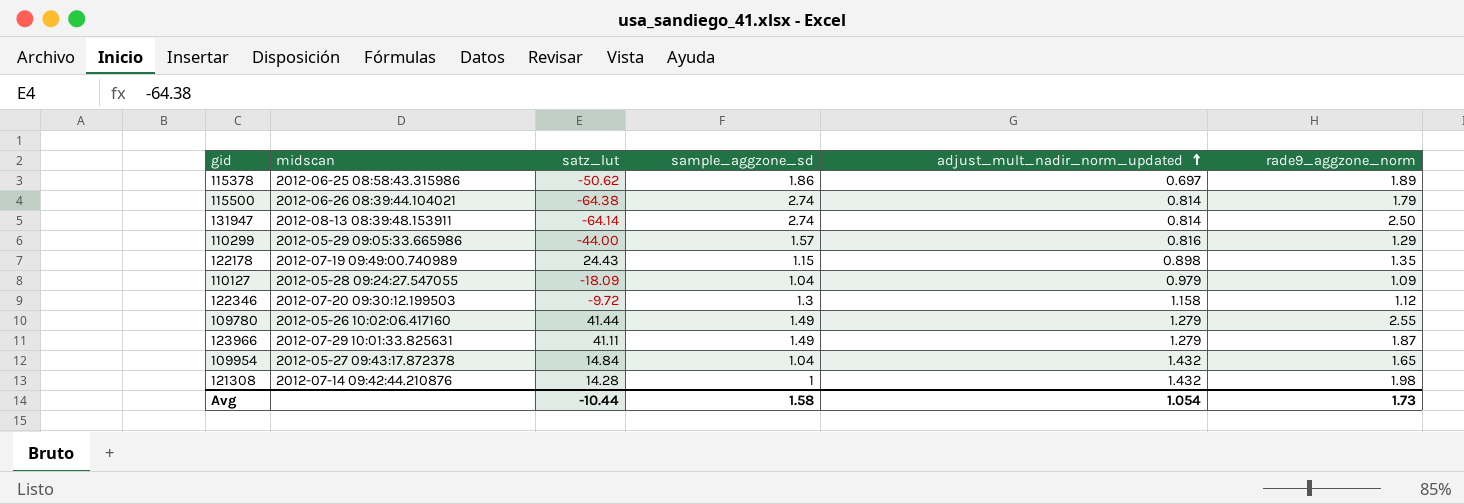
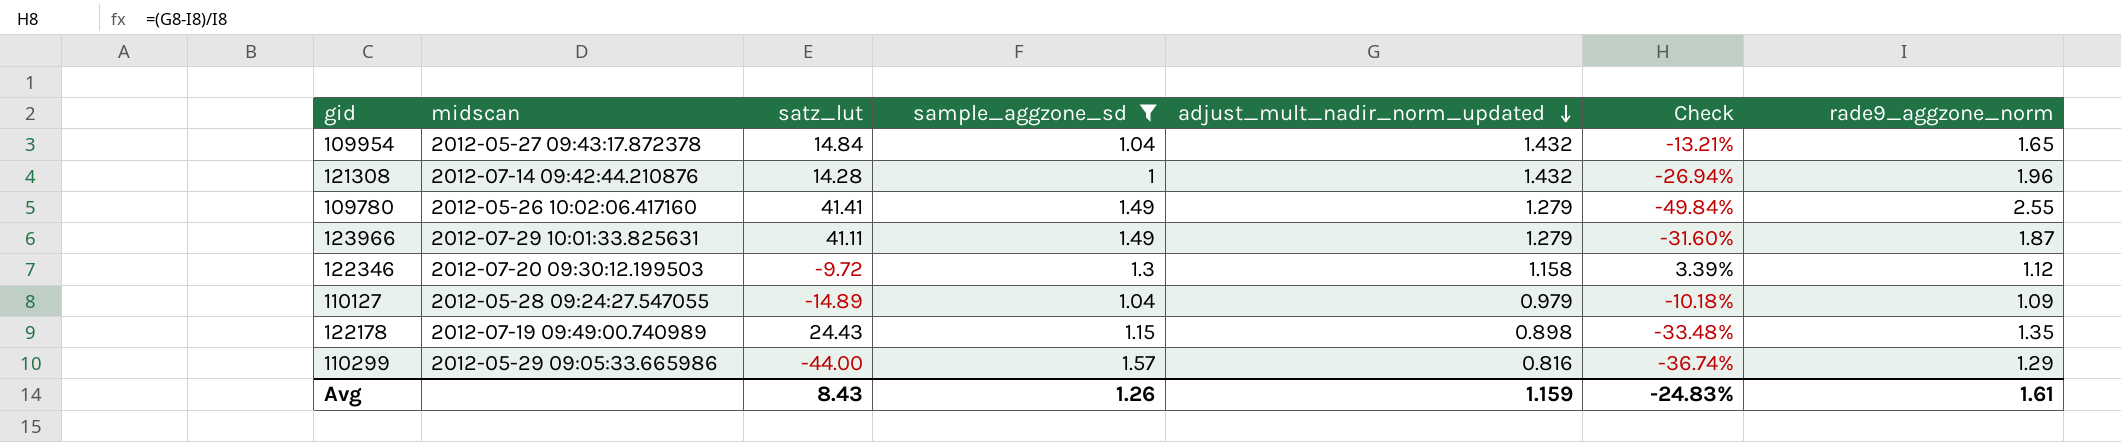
filter: none -> sample_aggzone_sd <= 1.57
row order: adjust_mult_nadir_norm_updated ascending -> adjust_mult_nadir_norm_updated descending
column Check | formula: none -> ([adjust_mult_nadir_norm_updated] - [rade9_aggzone_norm]) / [rade9_aggzone_norm]
121308 | rade9_aggzone_norm: 1.98 -> 1.96
109780 | satz_lut: 41.44 -> 41.41
110127 | satz_lut: -18.09 -> -14.89
Avg | satz_lut: -10.44 -> 8.43
Avg | sample_aggzone_sd: 1.58 -> 1.26
Avg | adjust_mult_nadir_norm_updated: 1.054 -> 1.159
Avg | rade9_aggzone_norm: 1.73 -> 1.61

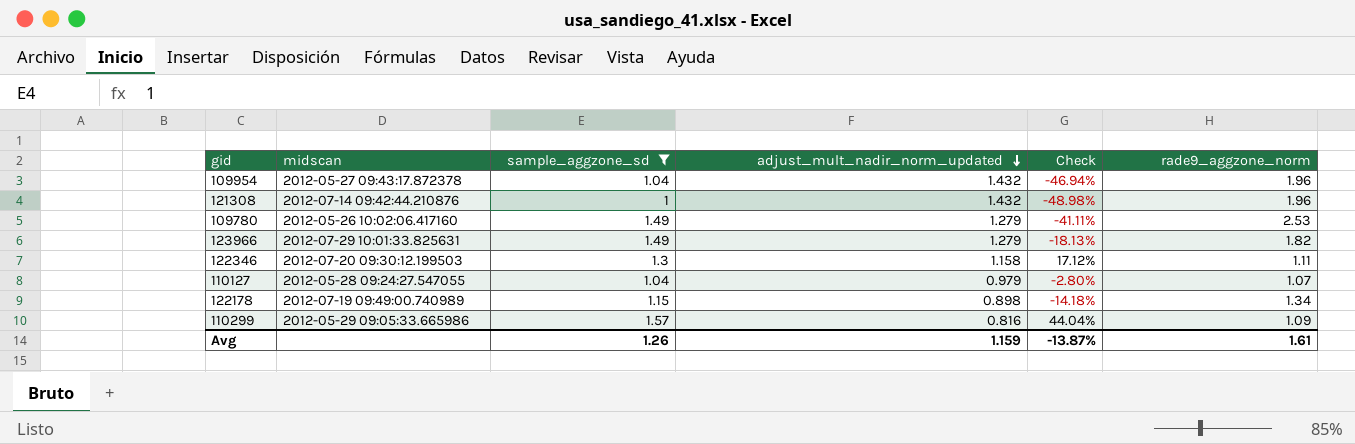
column satz_lut | position: 3 -> none
column Check | formula: ([adjust_mult_nadir_norm_updated] - [rade9_aggzone_norm]) / [rade9_aggzone_norm] -> ([sample_aggzone_sd] - [rade9_aggzone_norm]) / [rade9_aggzone_norm]
109954 | rade9_aggzone_norm: 1.65 -> 1.96
109780 | rade9_aggzone_norm: 2.55 -> 2.53
123966 | rade9_aggzone_norm: 1.87 -> 1.82
122346 | rade9_aggzone_norm: 1.12 -> 1.11
110127 | rade9_aggzone_norm: 1.09 -> 1.07
122178 | rade9_aggzone_norm: 1.35 -> 1.34
110299 | rade9_aggzone_norm: 1.29 -> 1.09
Avg | Check: -24.83% -> -13.87%

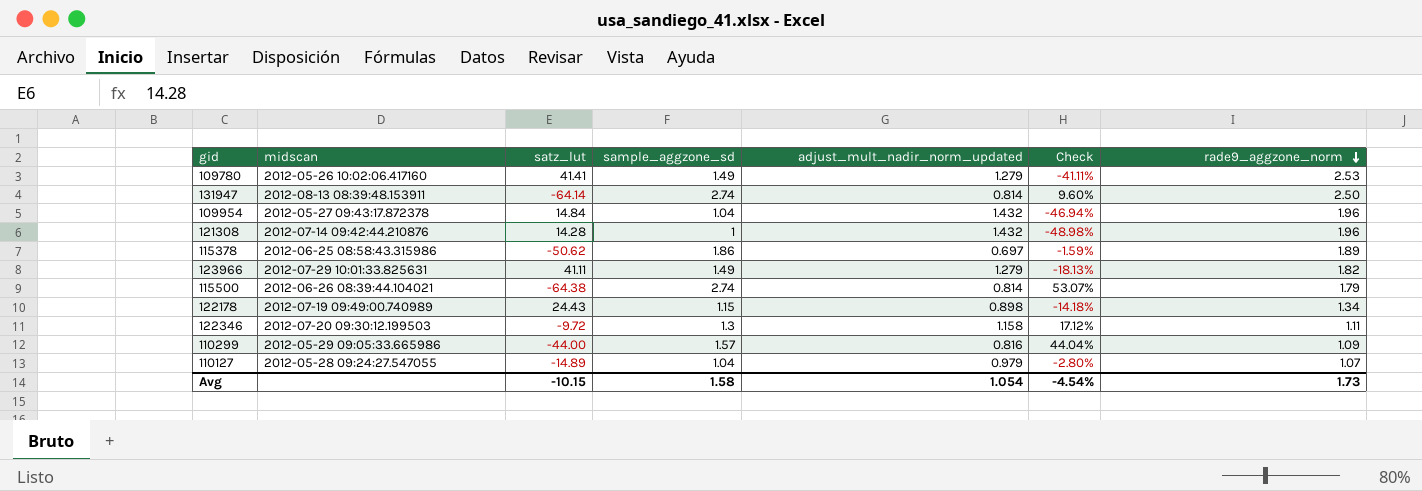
filter: sample_aggzone_sd <= 1.57 -> none
row order: adjust_mult_nadir_norm_updated descending -> rade9_aggzone_norm descending
column satz_lut | position: none -> 3
Avg | sample_aggzone_sd: 1.26 -> 1.58
Avg | adjust_mult_nadir_norm_updated: 1.159 -> 1.054
Avg | Check: -13.87% -> -4.54%
Avg | rade9_aggzone_norm: 1.61 -> 1.73

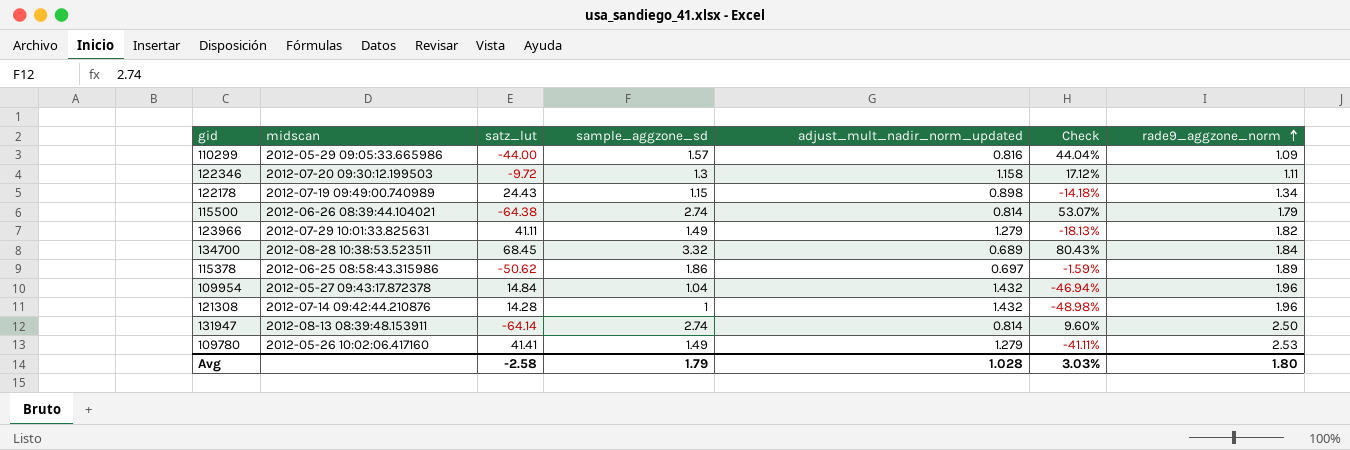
row order: rade9_aggzone_norm descending -> rade9_aggzone_norm ascending
row 110127: 2012-05-28 09:24:27.547055 | -14.89 | 1.04 | 0.979 | -2.80% | 1.07 -> none
row 134700: none -> 2012-08-28 10:38:53.523511 | 68.45 | 3.32 | 0.689 | 80.43% | 1.84
Avg | satz_lut: -10.15 -> -2.58
Avg | sample_aggzone_sd: 1.58 -> 1.79
Avg | adjust_mult_nadir_norm_updated: 1.054 -> 1.028
Avg | Check: -4.54% -> 3.03%
Avg | rade9_aggzone_norm: 1.73 -> 1.80

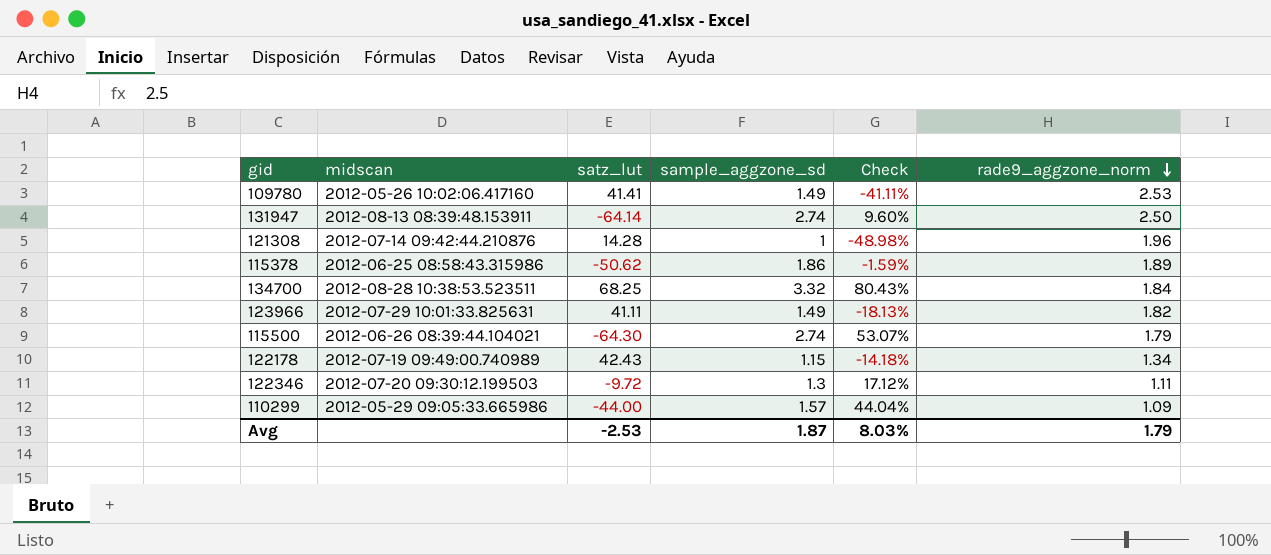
row order: rade9_aggzone_norm ascending -> rade9_aggzone_norm descending
column adjust_mult_nadir_norm_updated | position: 5 -> none
row 109954: 2012-05-27 09:43:17.872378 | 14.84 | 1.04 | 1.432 | -46.94% | 1.96 -> none
134700 | satz_lut: 68.45 -> 68.25
115500 | satz_lut: -64.38 -> -64.30
122178 | satz_lut: 24.43 -> 42.43
Avg | satz_lut: -2.58 -> -2.53
Avg | sample_aggzone_sd: 1.79 -> 1.87
Avg | Check: 3.03% -> 8.03%
Avg | rade9_aggzone_norm: 1.80 -> 1.79

